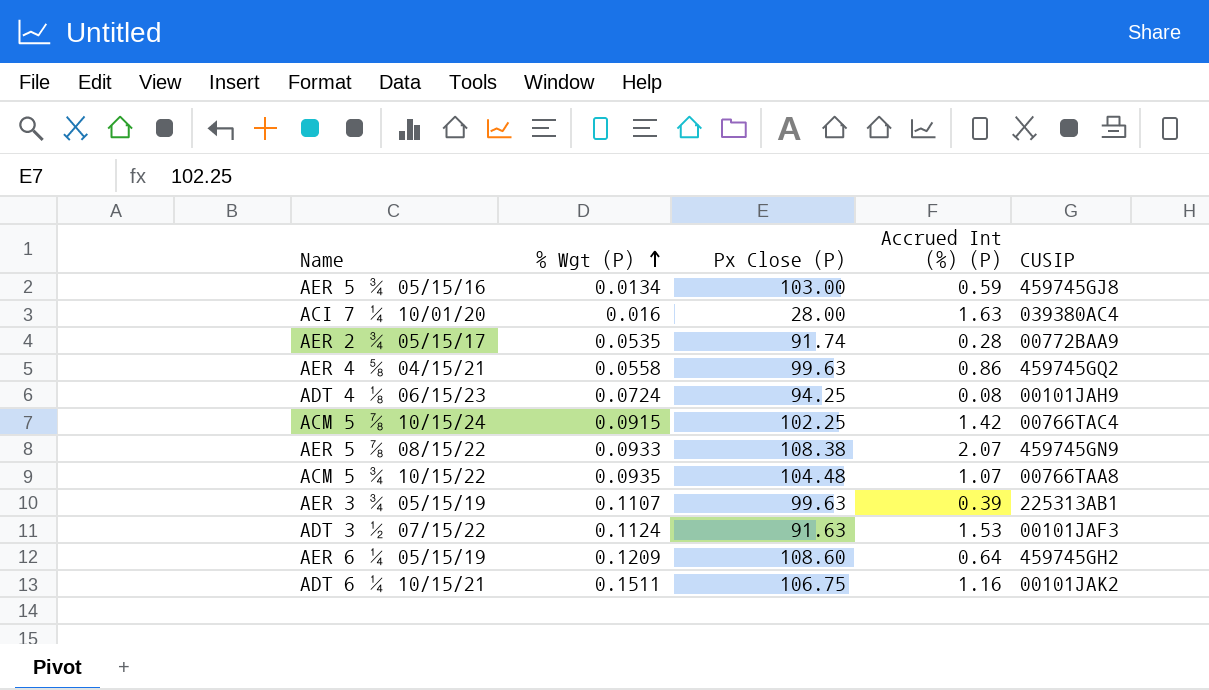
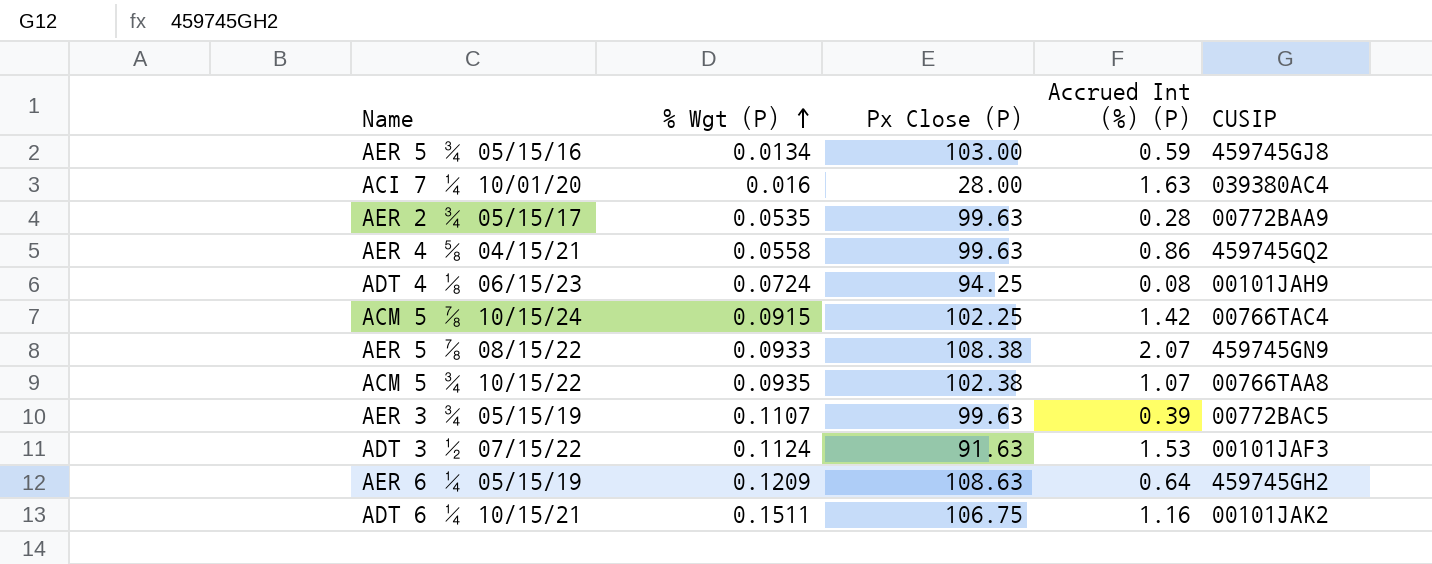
AER 2 ¾ 05/15/17 | Px Close (P): 91.74 -> 99.63
ACM 5 ¾ 10/15/22 | Px Close (P): 104.48 -> 102.38
AER 3 ¾ 05/15/19 | CUSIP: 225313AB1 -> 00772BAC5
AER 6 ¼ 05/15/19 | Px Close (P): 108.60 -> 108.63

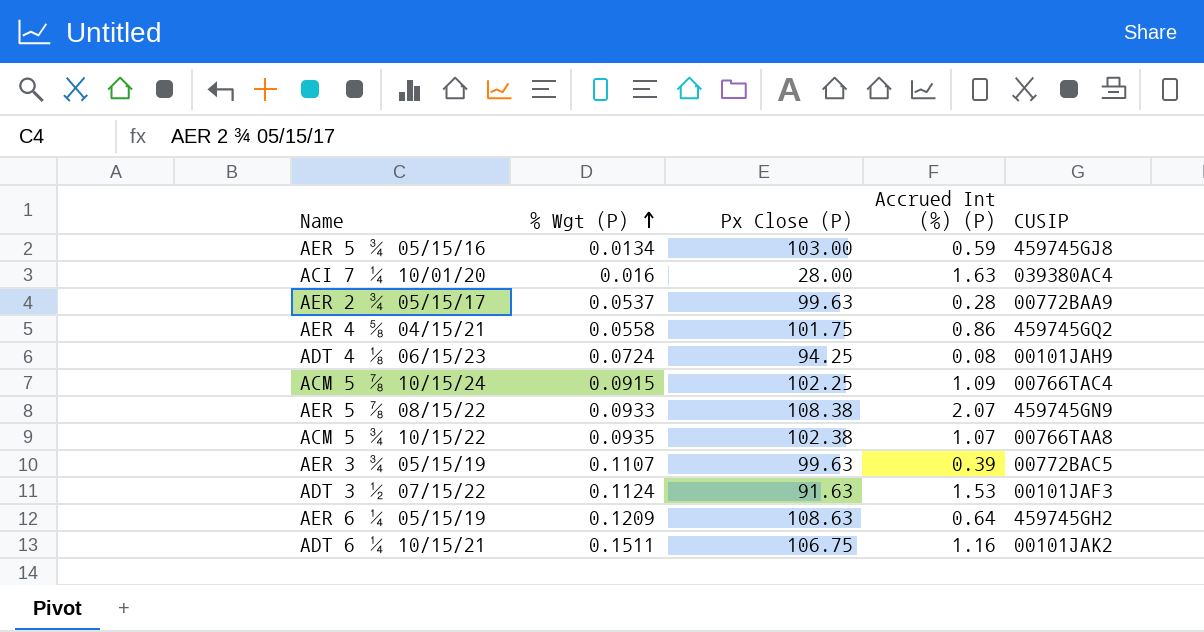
AER 2 ¾ 05/15/17 | % Wgt (P): 0.0535 -> 0.0537
AER 4 ⅝ 04/15/21 | Px Close (P): 99.63 -> 101.75
ACM 5 ⅞ 10/15/24 | Accrued Int (%) (P): 1.42 -> 1.09

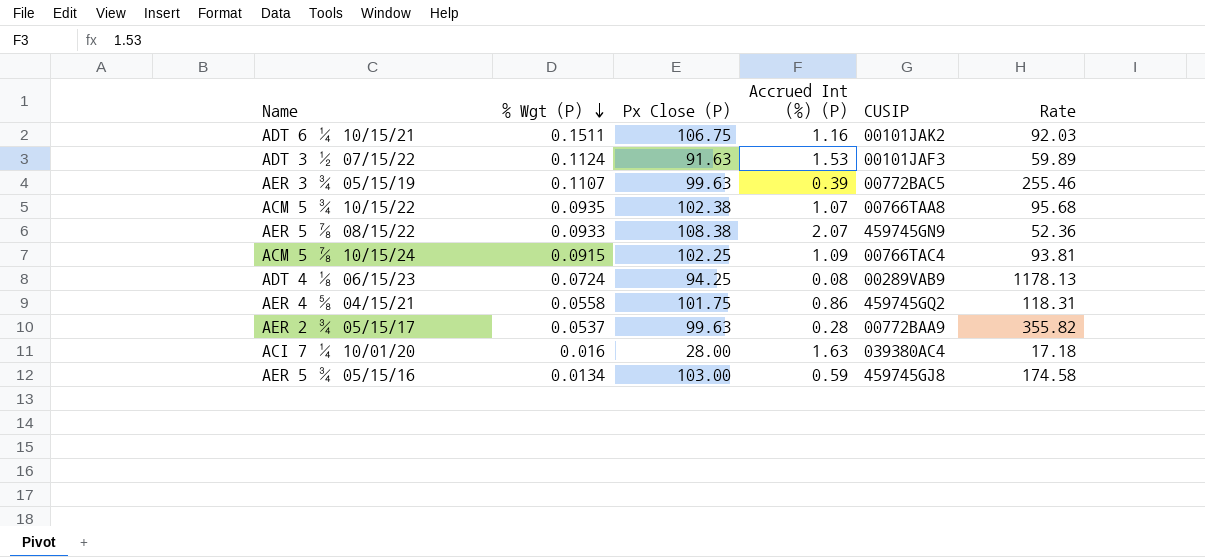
row order: % Wgt (P) ascending -> % Wgt (P) descending
column Rate | formula: none -> [Px Close (P)] / [Accrued Int (%) (P)]
row AER 6 ¼ 05/15/19: 0.1209 | 108.63 | 0.64 | 459745GH2 -> none
ADT 4 ⅛ 06/15/23 | CUSIP: 00101JAH9 -> 00289VAB9

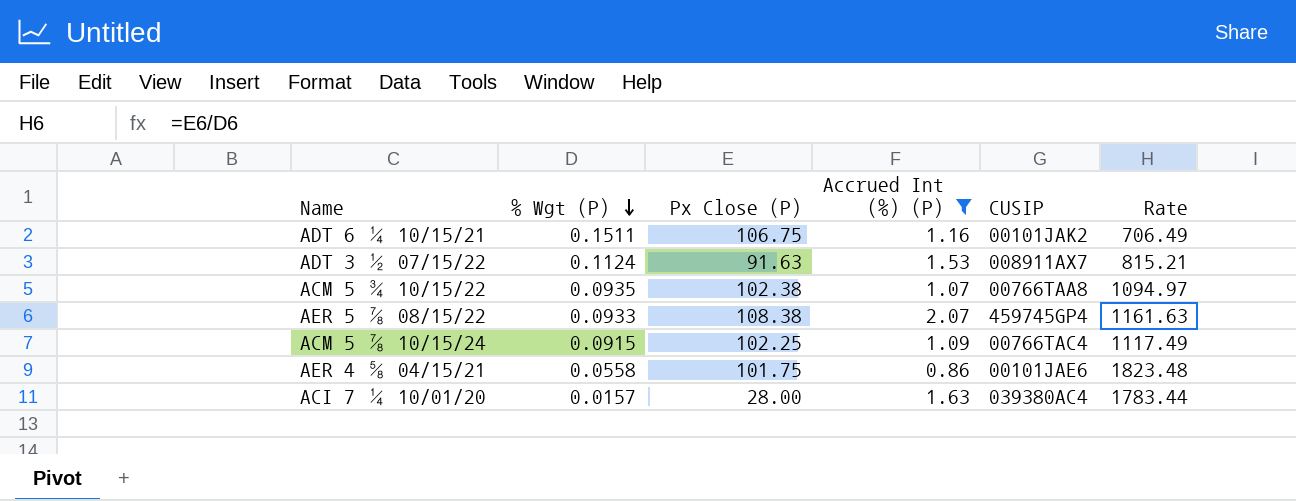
filter: none -> Accrued Int (%) (P) >= 0.86
column Rate | formula: [Px Close (P)] / [Accrued Int (%) (P)] -> [Px Close (P)] / [% Wgt (P)]
ADT 3 ½ 07/15/22 | CUSIP: 00101JAF3 -> 008911AX7
AER 5 ⅞ 08/15/22 | CUSIP: 459745GN9 -> 459745GP4
AER 4 ⅝ 04/15/21 | CUSIP: 459745GQ2 -> 00101JAE6
ACI 7 ¼ 10/01/20 | % Wgt (P): 0.016 -> 0.0157

